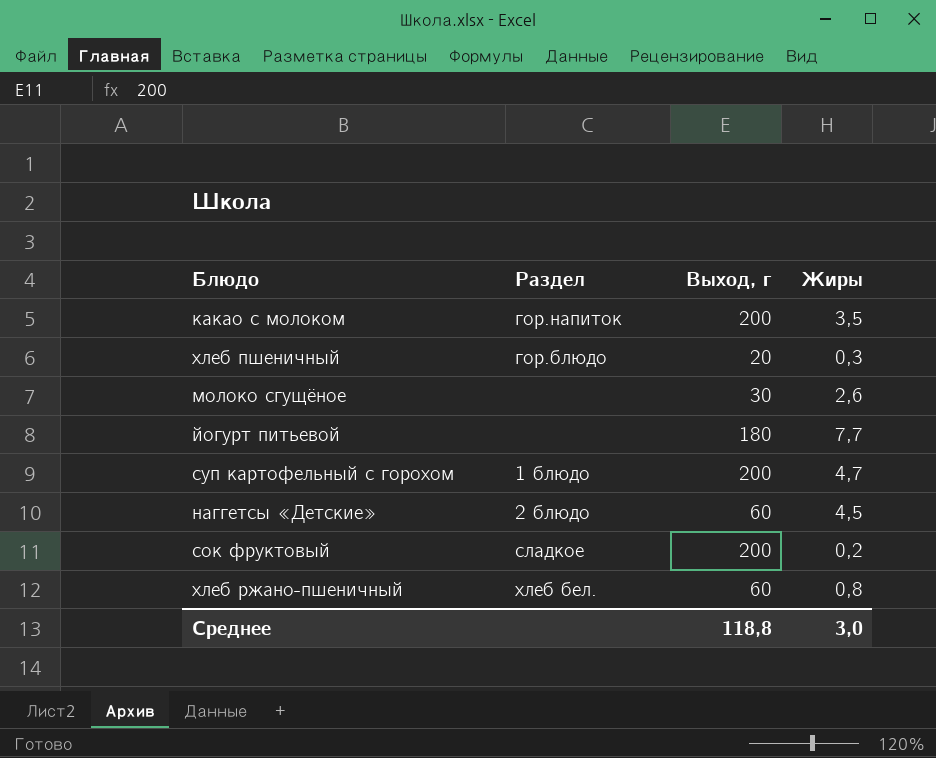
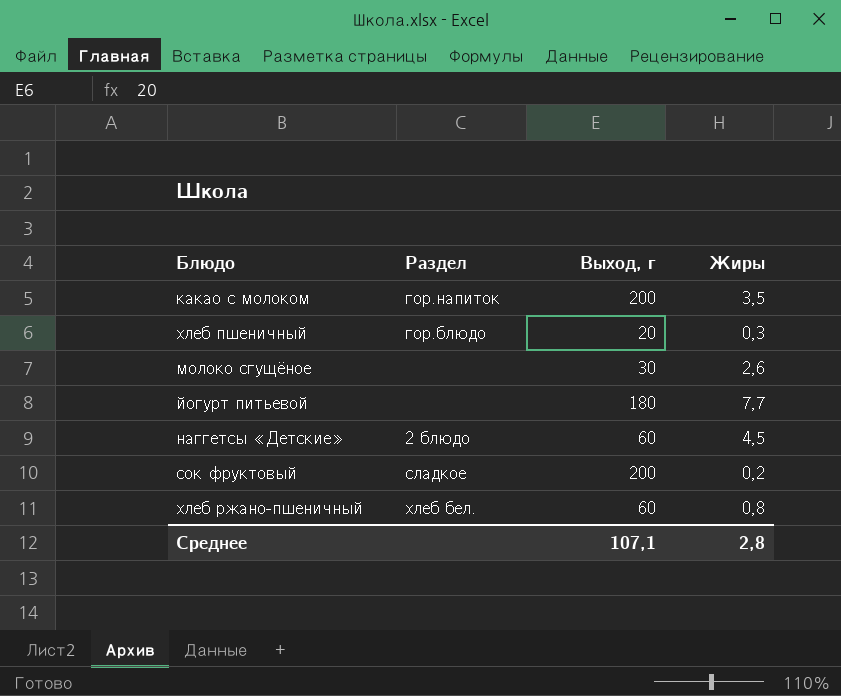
row суп картофельный с горохом: 1 блюдо | 200 | 4,7 -> none
Среднее | Выход, г: 118,8 -> 107,1
Среднее | Жиры: 3,0 -> 2,8

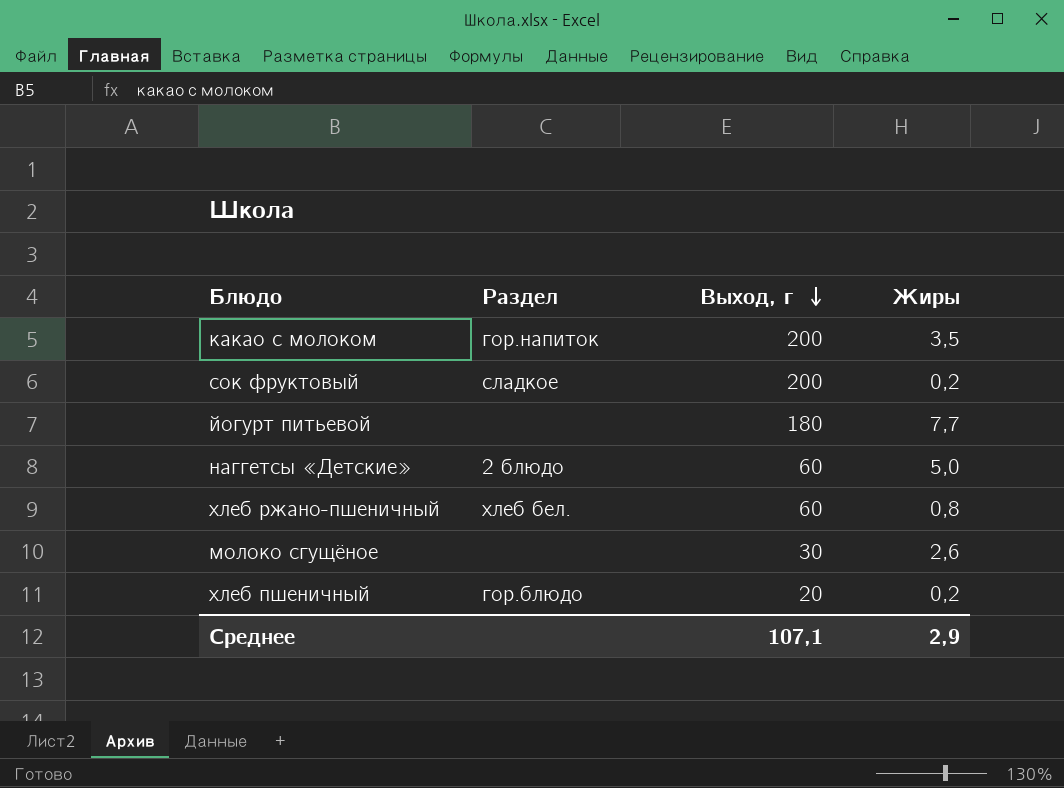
row order: none -> Выход, г descending
наггетсы «Детские» | Жиры: 4,5 -> 5,0
хлеб пшеничный | Жиры: 0,3 -> 0,2
Среднее | Жиры: 2,8 -> 2,9

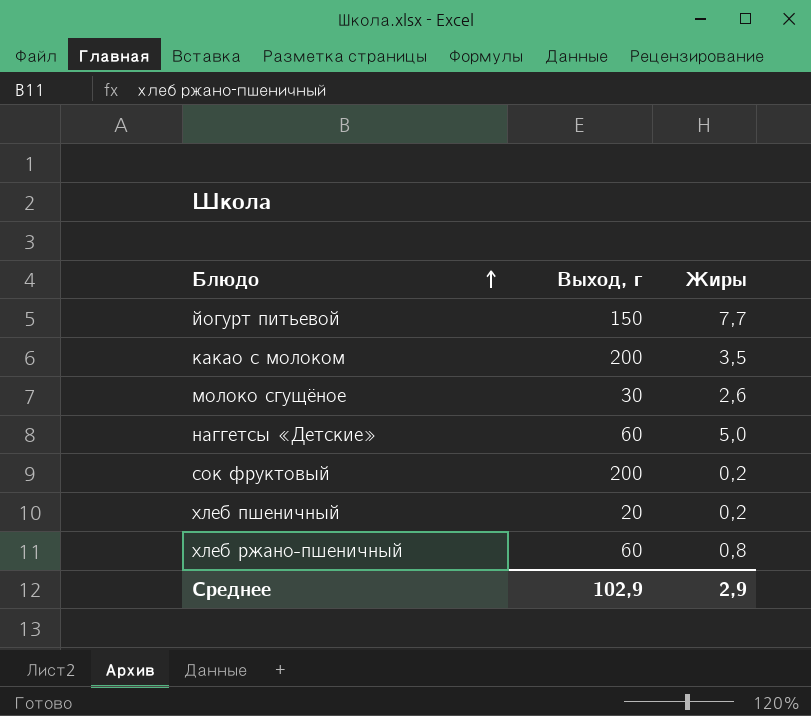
row order: Выход, г descending -> Блюдо ascending
column Раздел | position: 2 -> none
йогурт питьевой | Выход, г: 180 -> 150
Среднее | Выход, г: 107,1 -> 102,9

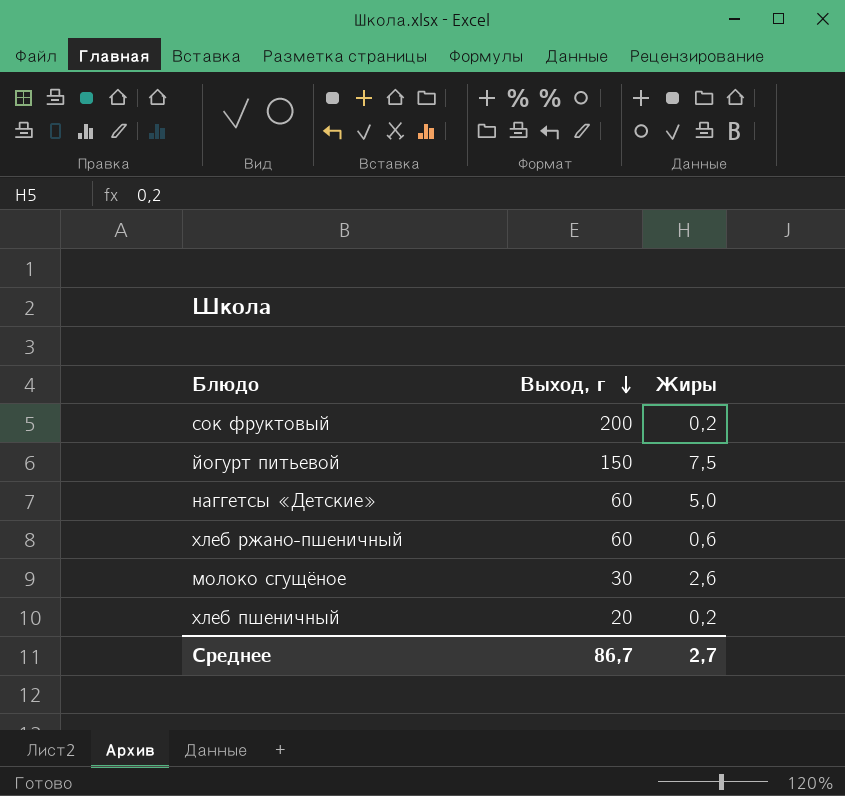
row order: Блюдо ascending -> Выход, г descending
row какао с молоком: 200 | 3,5 -> none
йогурт питьевой | Жиры: 7,7 -> 7,5
хлеб ржано-пшеничный | Жиры: 0,8 -> 0,6
Среднее | Выход, г: 102,9 -> 86,7
Среднее | Жиры: 2,9 -> 2,7

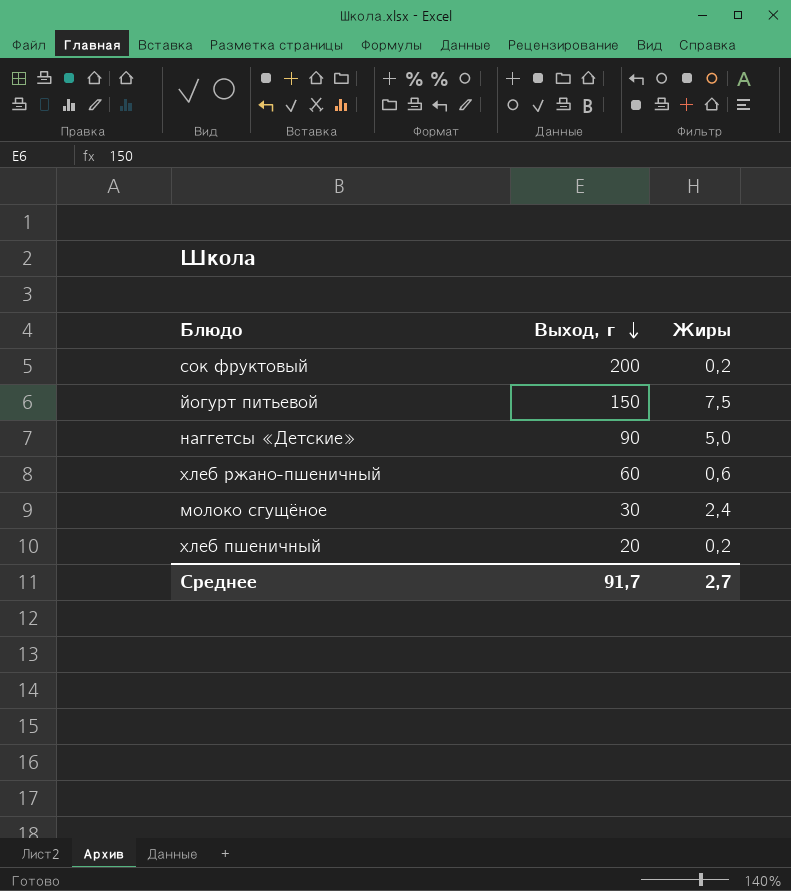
наггетсы «Детские» | Выход, г: 60 -> 90
молоко сгущёное | Жиры: 2,6 -> 2,4
Среднее | Выход, г: 86,7 -> 91,7

